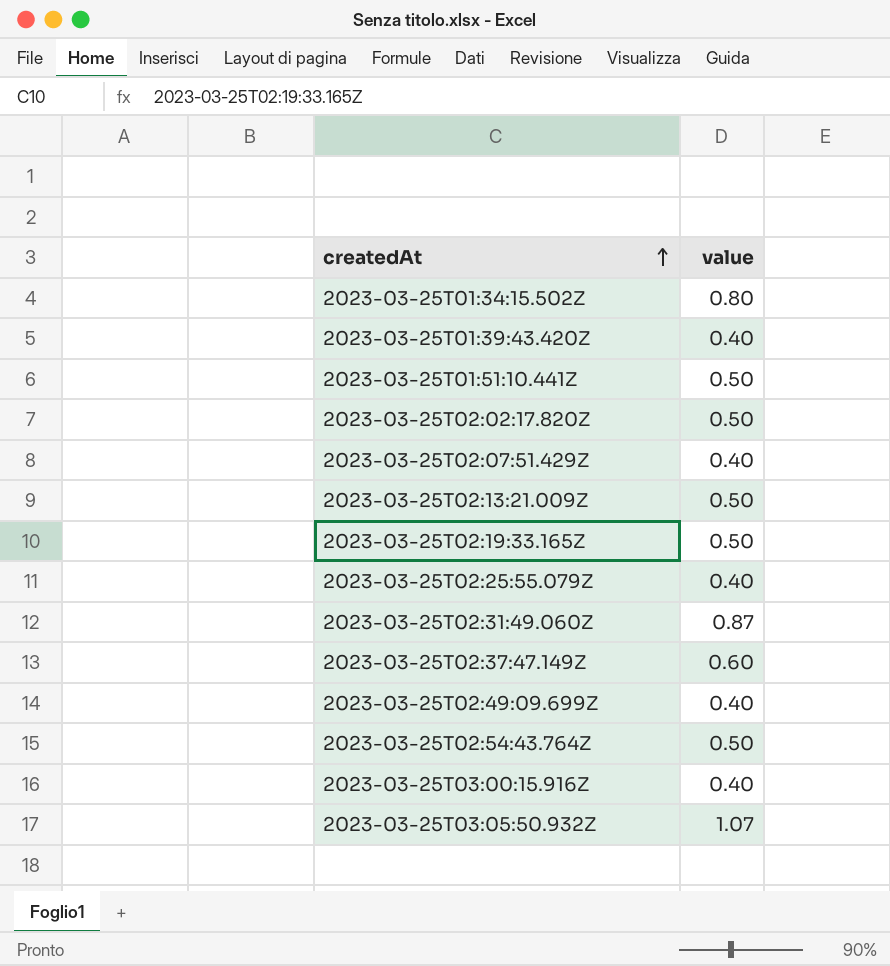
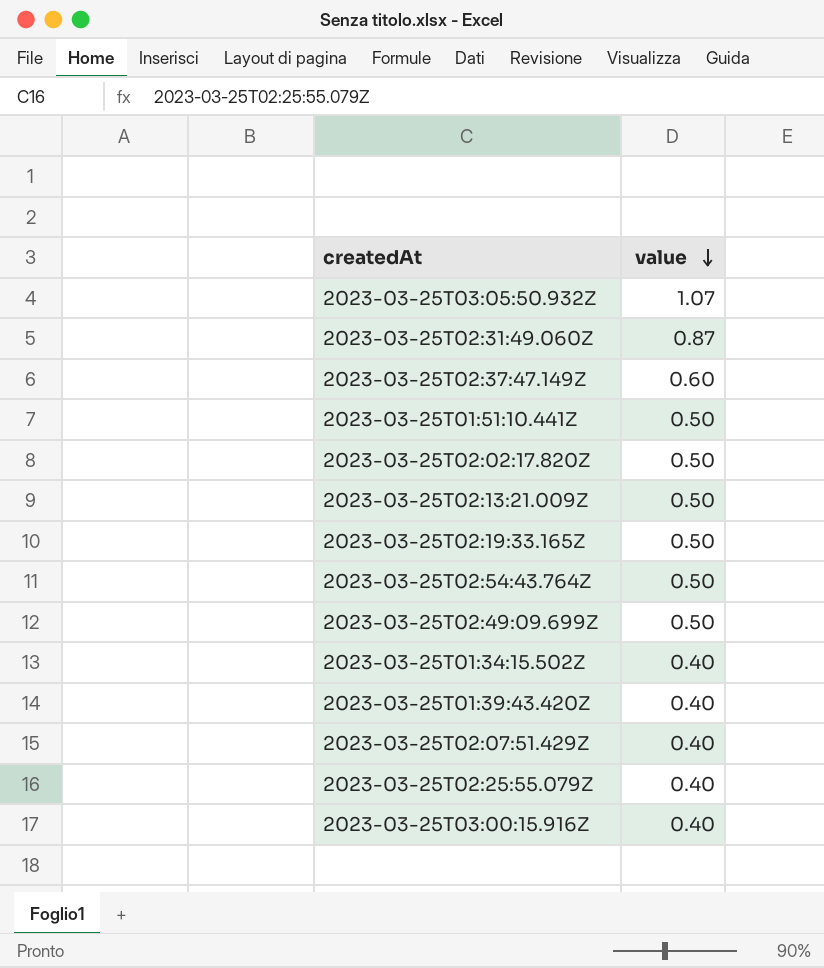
row order: createdAt ascending -> value descending
2023-03-25T02:49:09.699Z | value: 0.40 -> 0.50
2023-03-25T01:34:15.502Z | value: 0.80 -> 0.40

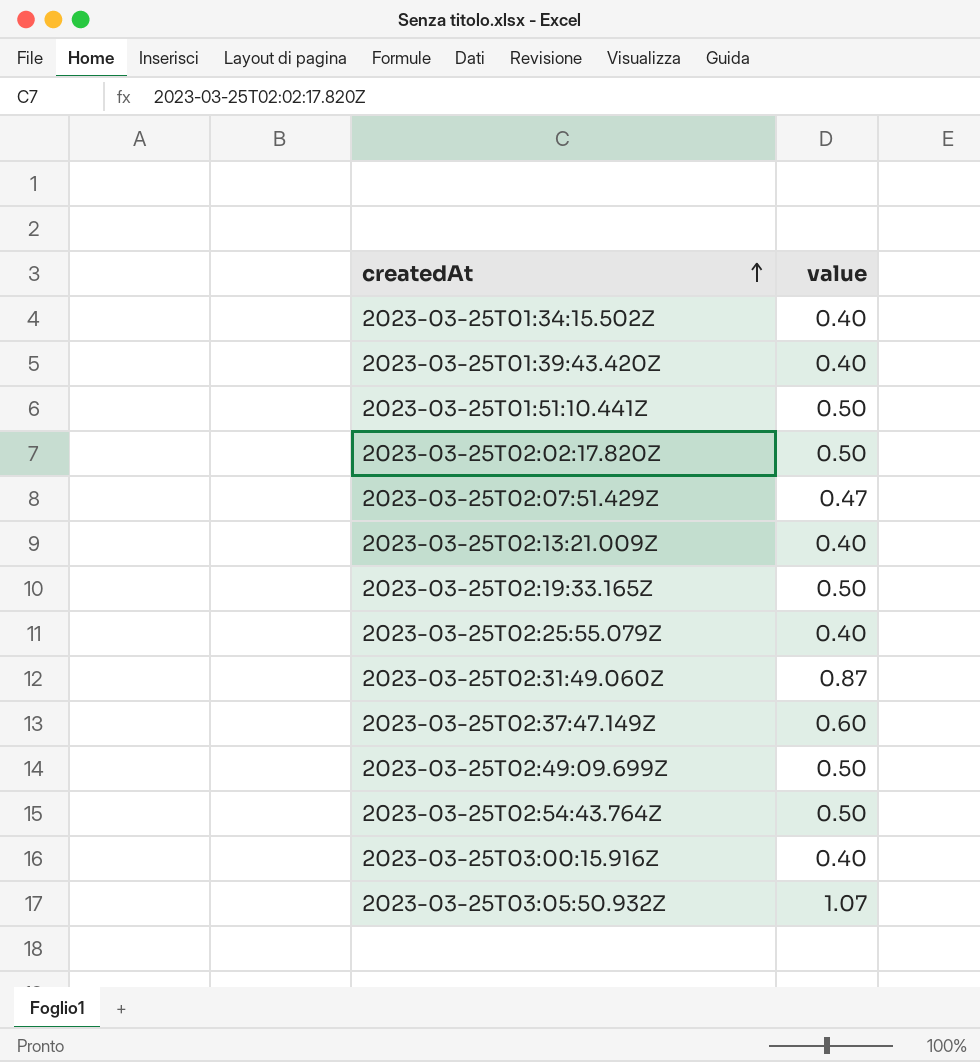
row order: value descending -> createdAt ascending
2023-03-25T02:07:51.429Z | value: 0.40 -> 0.47
2023-03-25T02:13:21.009Z | value: 0.50 -> 0.40

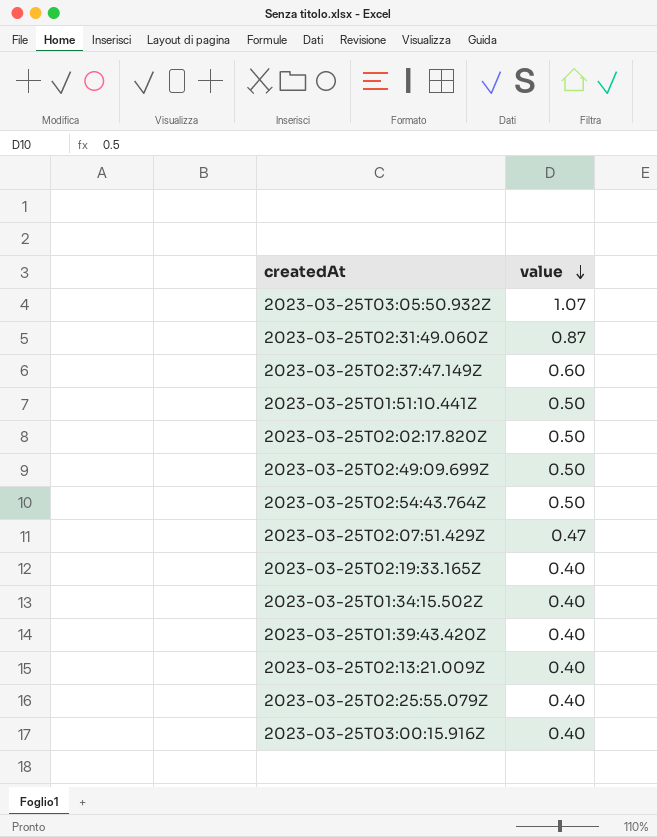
row order: createdAt ascending -> value descending
2023-03-25T02:19:33.165Z | value: 0.50 -> 0.40

